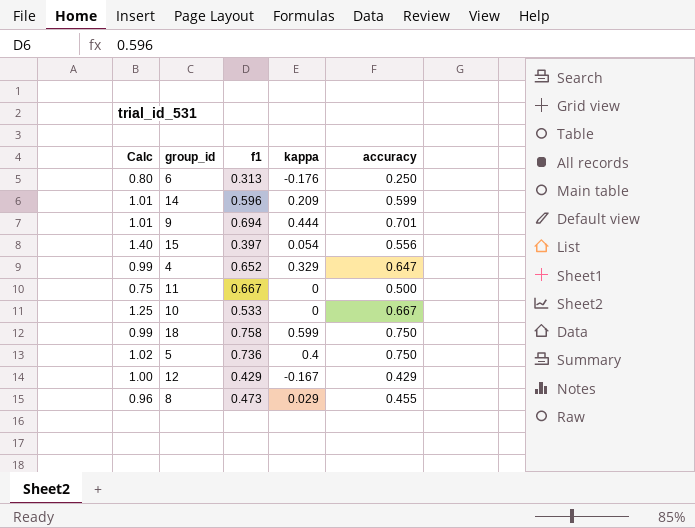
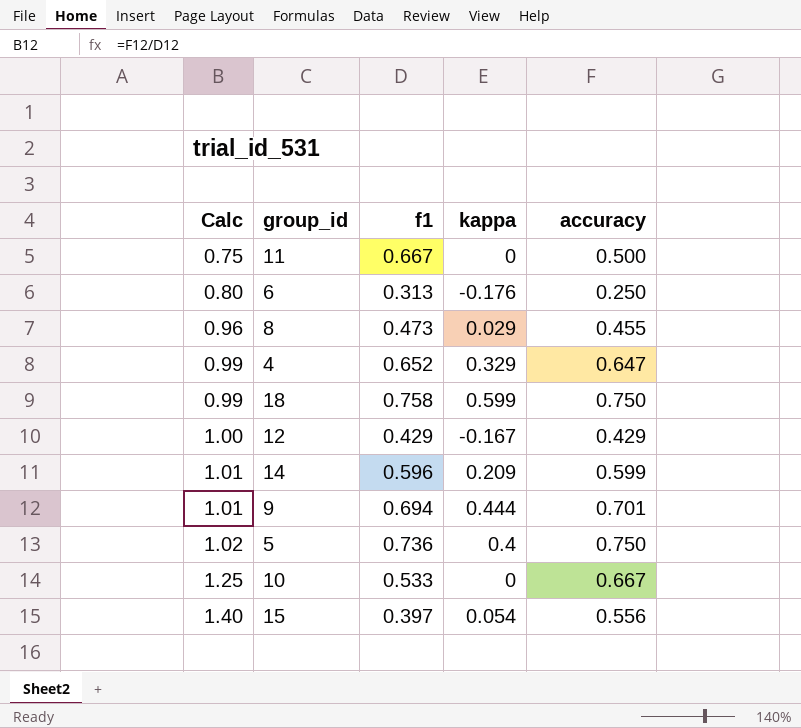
row order: none -> Calc ascending

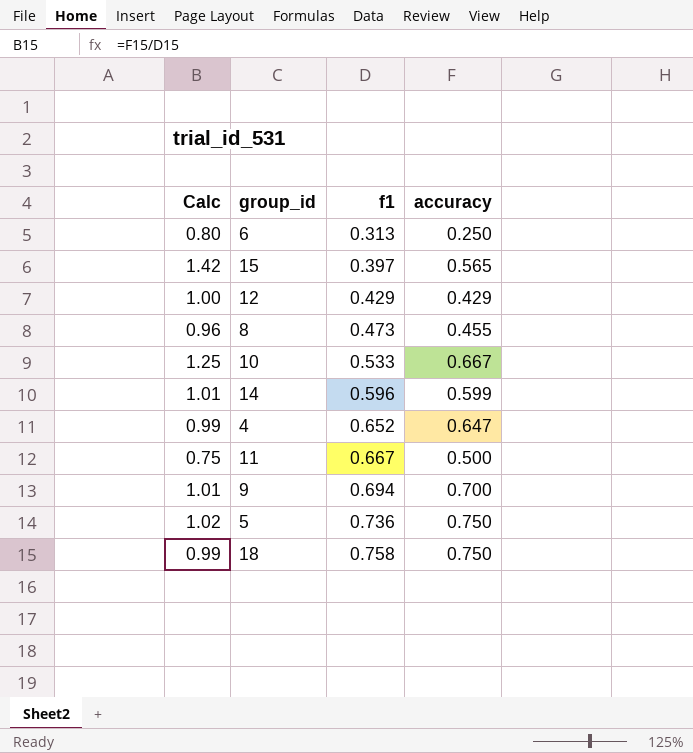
row order: Calc ascending -> f1 ascending
column kappa | position: 4 -> none
15 | Calc: 1.40 -> 1.42
15 | accuracy: 0.556 -> 0.565
9 | accuracy: 0.701 -> 0.700

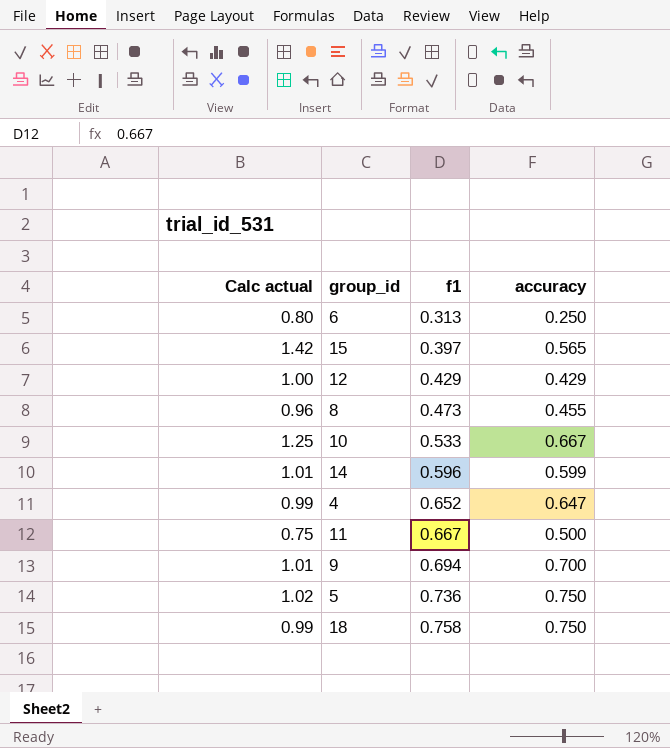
column name: Calc -> Calc actual

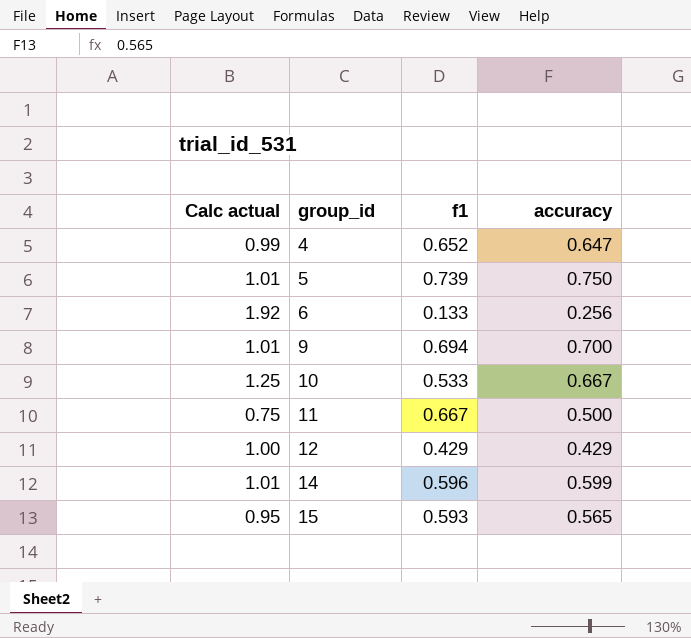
row order: f1 ascending -> group_id ascending
row 8: 0.96 | 0.473 | 0.455 -> none
row 18: 0.99 | 0.758 | 0.750 -> none
5 | Calc actual: 1.02 -> 1.01
5 | f1: 0.736 -> 0.739
6 | Calc actual: 0.80 -> 1.92
6 | f1: 0.313 -> 0.133
6 | accuracy: 0.250 -> 0.256
15 | Calc actual: 1.42 -> 0.95
15 | f1: 0.397 -> 0.593

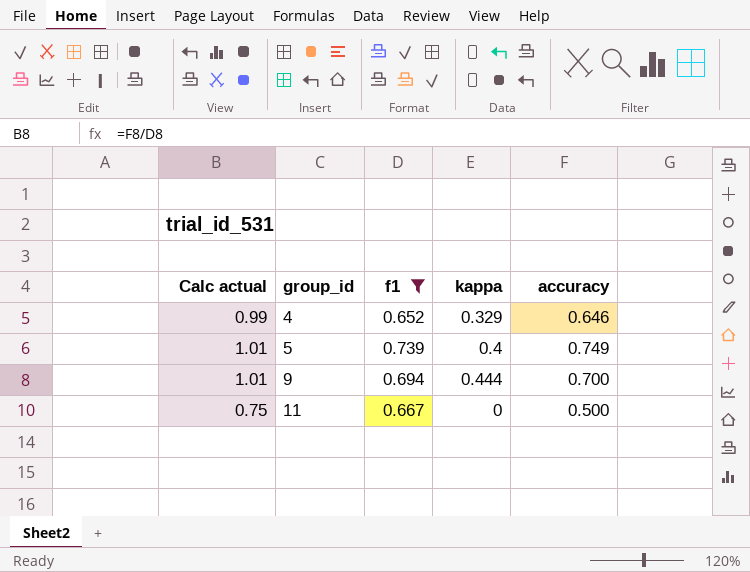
filter: none -> f1 >= 0.652
column kappa | position: none -> 4
4 | accuracy: 0.647 -> 0.646
5 | accuracy: 0.750 -> 0.749

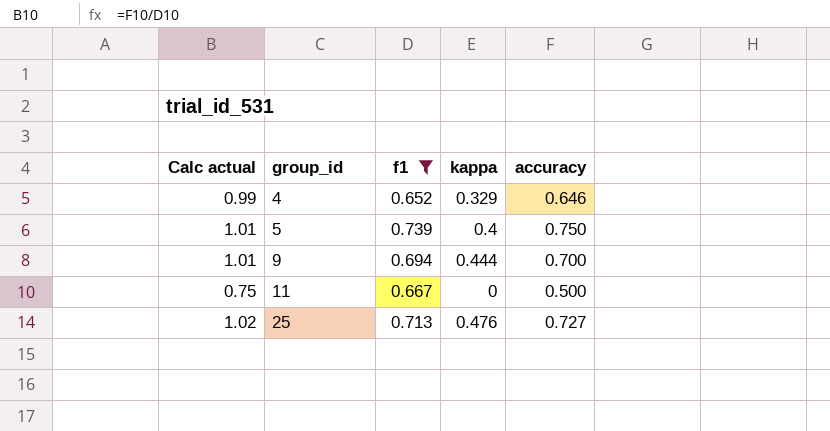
5 | accuracy: 0.749 -> 0.750
row 25: none -> 1.02 | 0.713 | 0.476 | 0.727

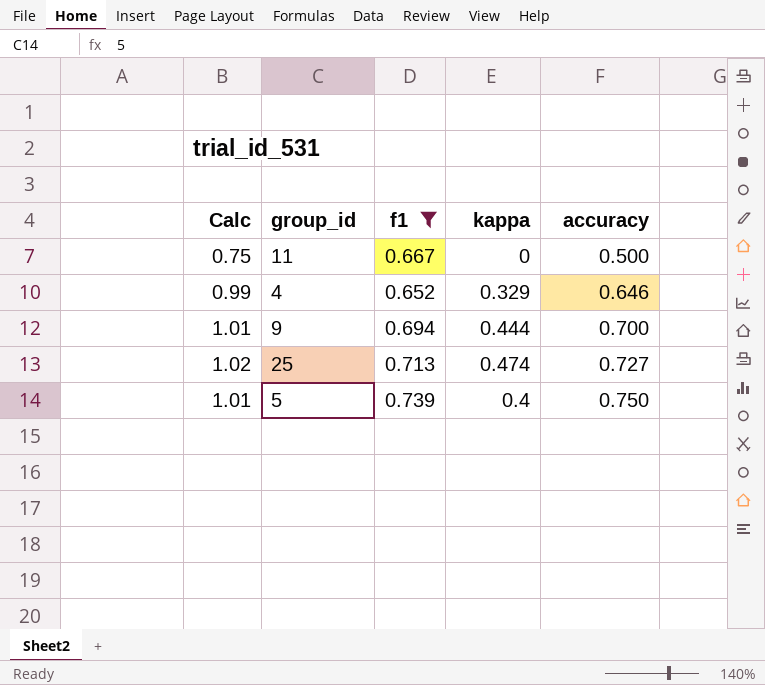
row order: group_id ascending -> accuracy ascending
column name: Calc actual -> Calc
25 | kappa: 0.476 -> 0.474

